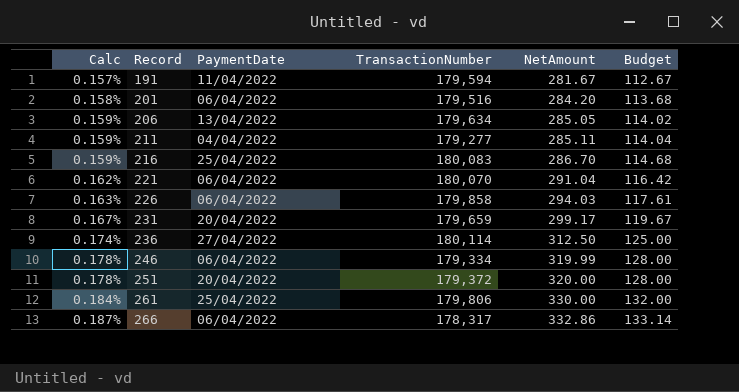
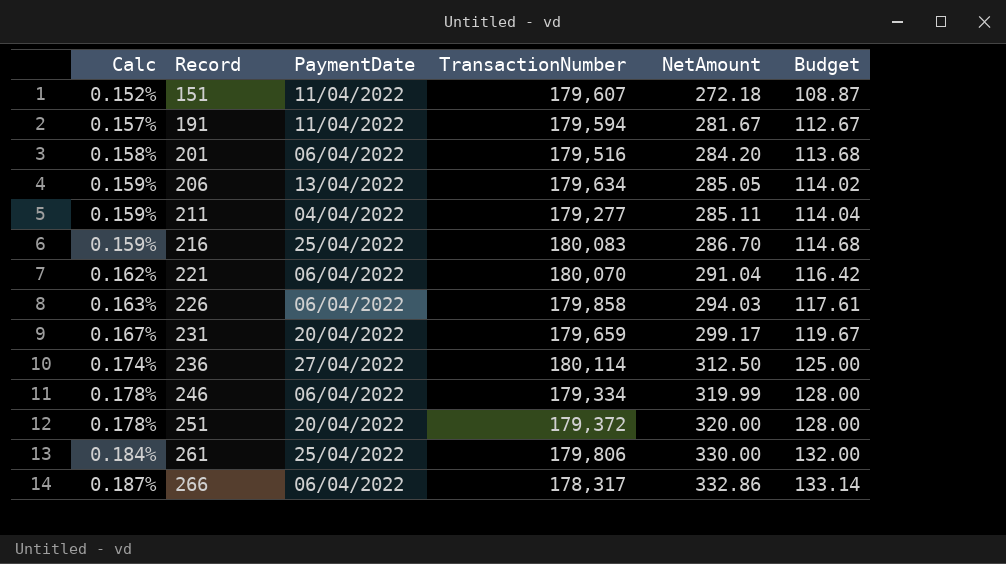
row 151: none -> 0.152% | 11/04/2022 | 179,607 | 272.18 | 108.87

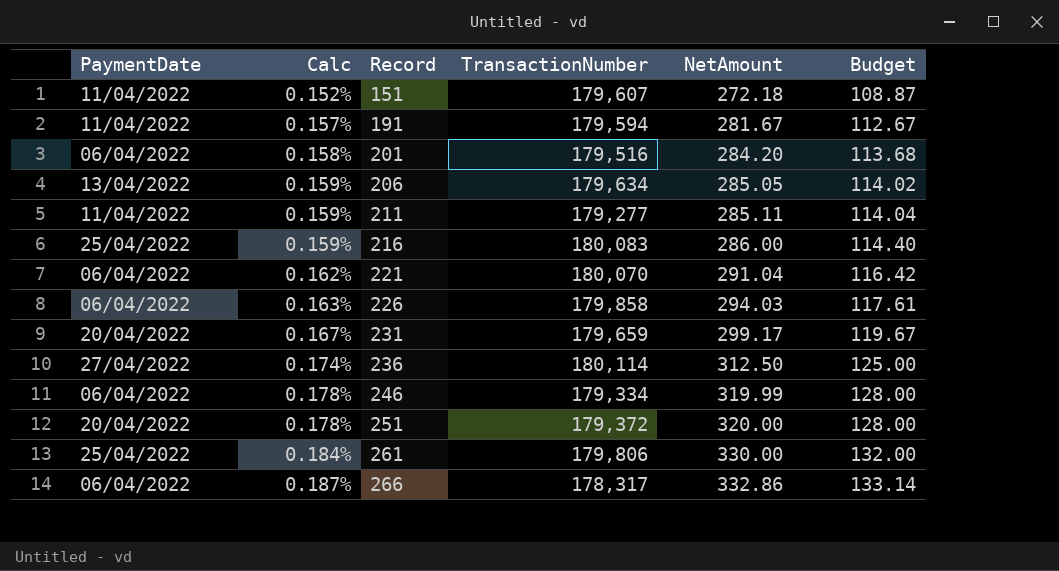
column PaymentDate | position: 3 -> 1
211 | PaymentDate: 04/04/2022 -> 11/04/2022
216 | NetAmount: 286.70 -> 286.00
216 | Budget: 114.68 -> 114.40

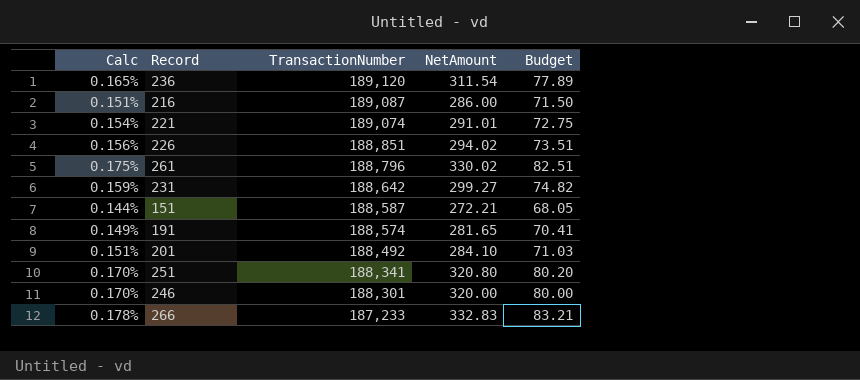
row order: Calc ascending -> TransactionNumber descending
column PaymentDate | position: 1 -> none
column Budget | formula: [NetAmount] * 0.4 -> [NetAmount] * 0.25
row 206: 13/04/2022 | 0.159% | 179,634 | 285.05 | 114.02 -> none
row 211: 11/04/2022 | 0.159% | 179,277 | 285.11 | 114.04 -> none
236 | Calc: 0.174% -> 0.165%
236 | TransactionNumber: 180,114 -> 189,120
236 | NetAmount: 312.50 -> 311.54
216 | Calc: 0.159% -> 0.151%
216 | TransactionNumber: 180,083 -> 189,087
221 | Calc: 0.162% -> 0.154%
221 | TransactionNumber: 180,070 -> 189,074
221 | NetAmount: 291.04 -> 291.01
226 | Calc: 0.163% -> 0.156%
226 | TransactionNumber: 179,858 -> 188,851
226 | NetAmount: 294.03 -> 294.02
261 | Calc: 0.184% -> 0.175%
261 | TransactionNumber: 179,806 -> 188,796
261 | NetAmount: 330.00 -> 330.02
231 | Calc: 0.167% -> 0.159%
231 | TransactionNumber: 179,659 -> 188,642
231 | NetAmount: 299.17 -> 299.27
151 | Calc: 0.152% -> 0.144%
151 | TransactionNumber: 179,607 -> 188,587
151 | NetAmount: 272.18 -> 272.21
191 | Calc: 0.157% -> 0.149%
191 | TransactionNumber: 179,594 -> 188,574
191 | NetAmount: 281.67 -> 281.65
201 | Calc: 0.158% -> 0.151%
201 | TransactionNumber: 179,516 -> 188,492
201 | NetAmount: 284.20 -> 284.10
251 | Calc: 0.178% -> 0.170%
251 | TransactionNumber: 179,372 -> 188,341
251 | NetAmount: 320.00 -> 320.80
246 | Calc: 0.178% -> 0.170%
246 | TransactionNumber: 179,334 -> 188,301
246 | NetAmount: 319.99 -> 320.00
266 | Calc: 0.187% -> 0.178%
266 | TransactionNumber: 178,317 -> 187,233
266 | NetAmount: 332.86 -> 332.83

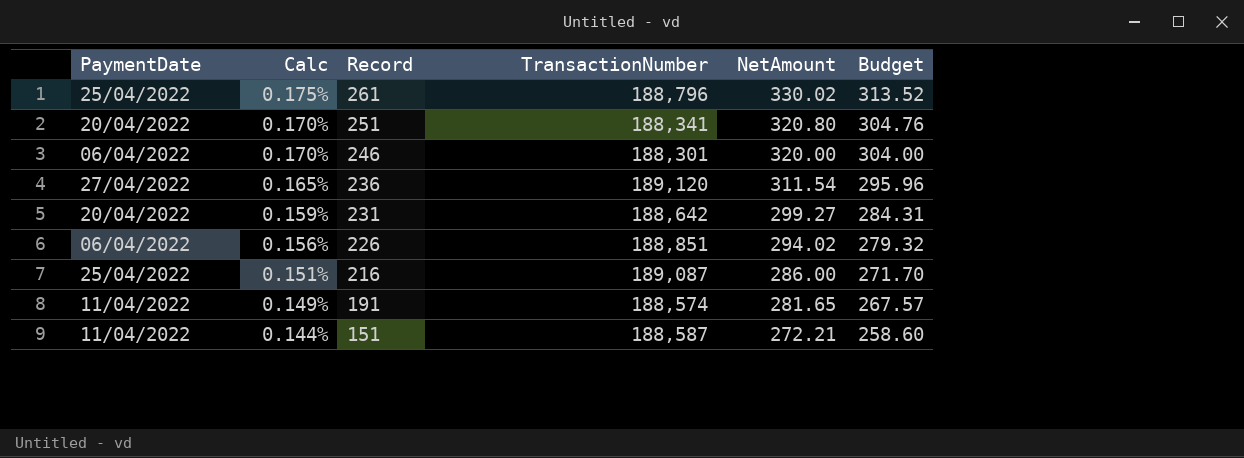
row order: TransactionNumber descending -> Calc descending
column PaymentDate | position: none -> 1
column Budget | formula: [NetAmount] * 0.25 -> [NetAmount] * 0.95
row 221: 0.154% | 189,074 | 291.01 | 72.75 -> none
row 201: 0.151% | 188,492 | 284.10 | 71.03 -> none
row 266: 0.178% | 187,233 | 332.83 | 83.21 -> none

